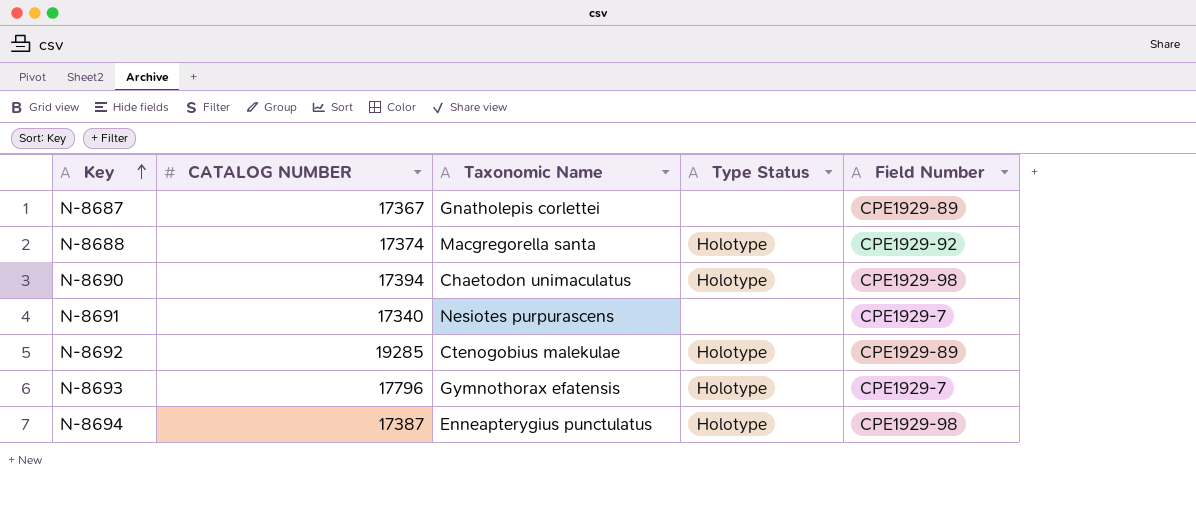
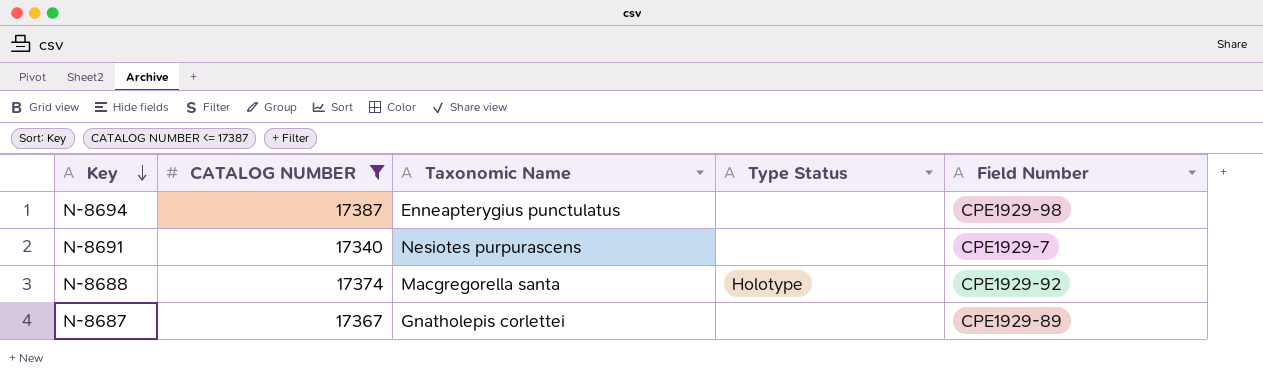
filter: none -> CATALOG NUMBER <= 17387
row order: Key ascending -> Key descending
N-8694 | Type Status: Holotype -> none

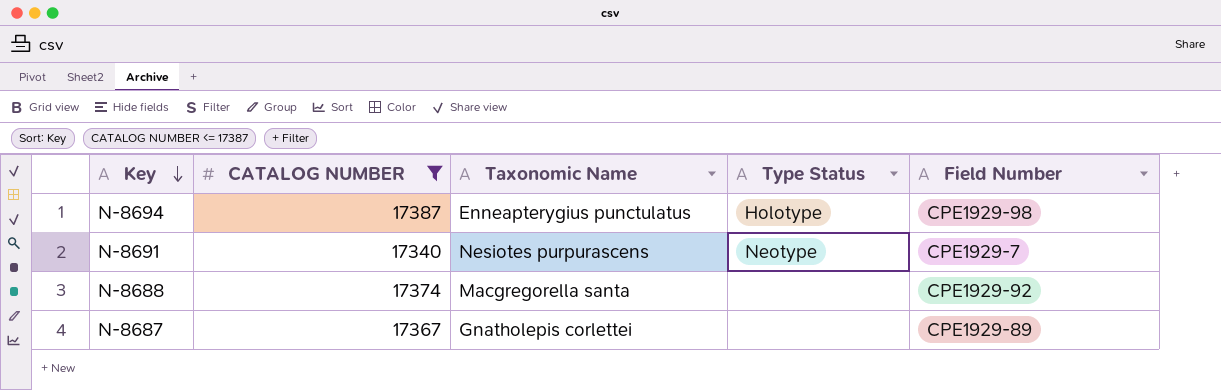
N-8694 | Type Status: none -> Holotype
N-8691 | Type Status: none -> Neotype
N-8688 | Type Status: Holotype -> none

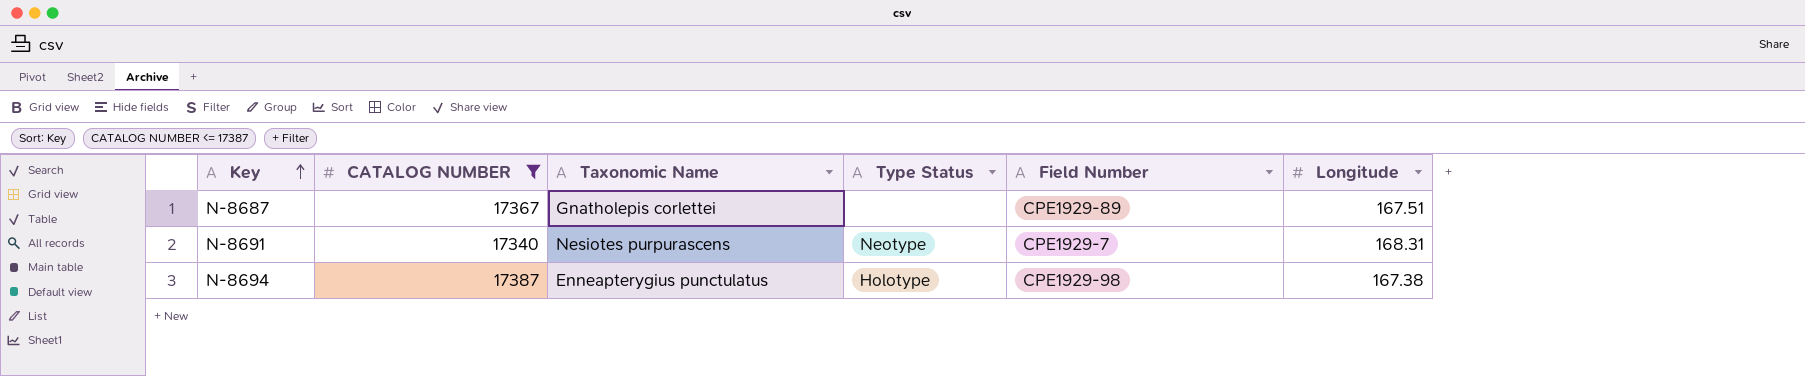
row order: Key descending -> Key ascending
column Longitude | position: none -> 6
row N-8688: 17374 | Macgregorella santa | none | CPE1929-92 -> none

